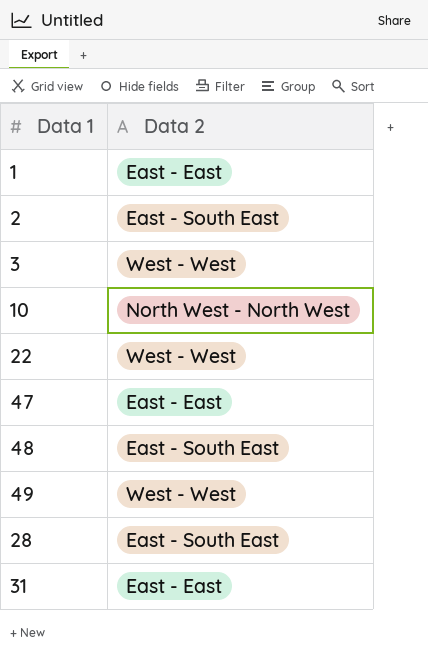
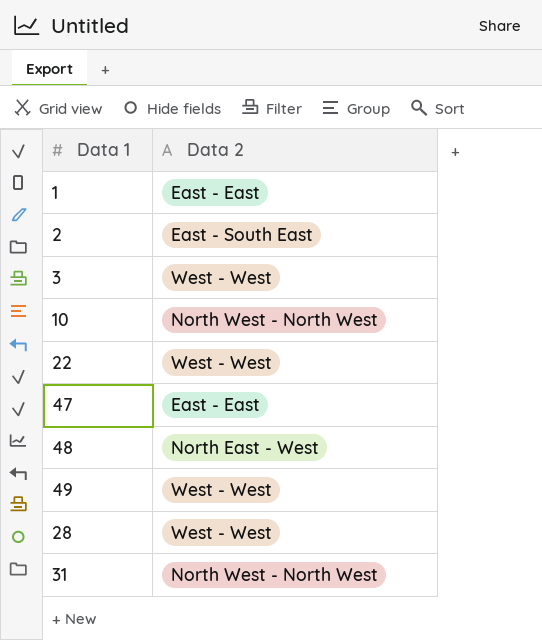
48 | Data 2: East - South East -> North East - West
28 | Data 2: East - South East -> West - West
31 | Data 2: East - East -> North West - North West

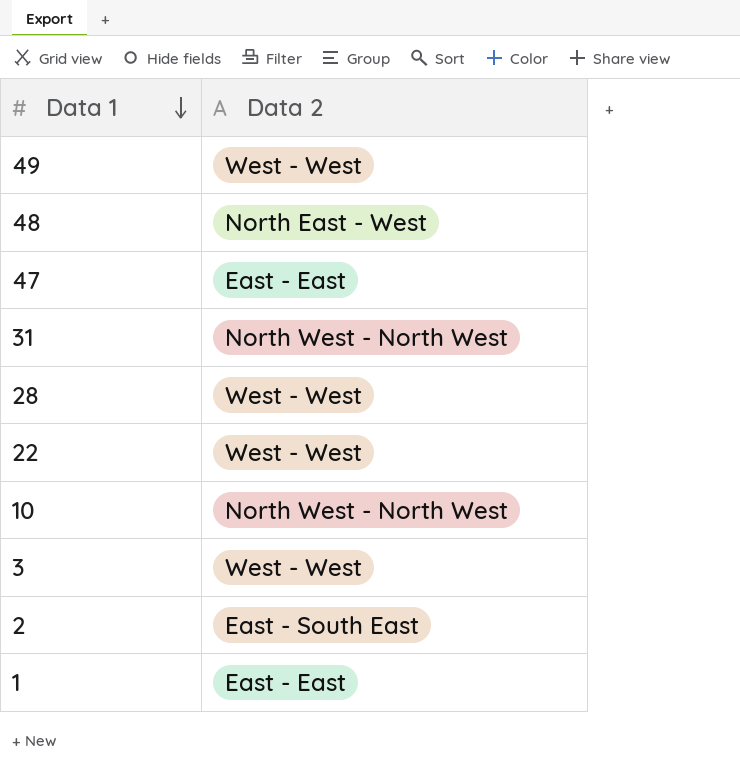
row order: none -> Data 1 descending

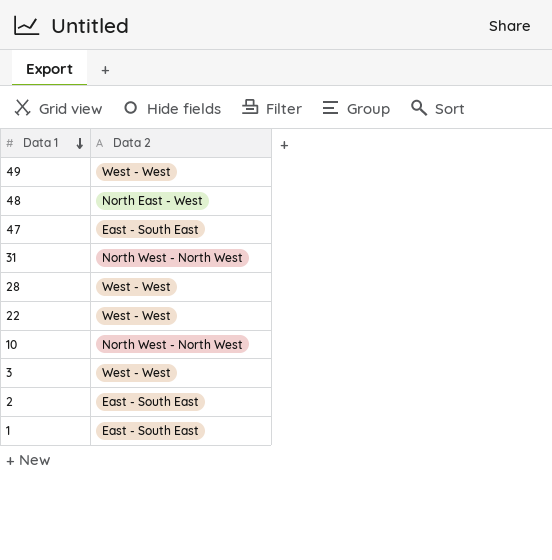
47 | Data 2: East - East -> East - South East
1 | Data 2: East - East -> East - South East

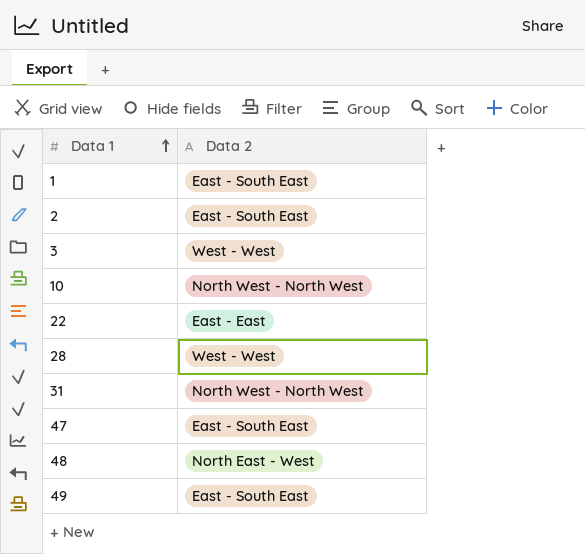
row order: Data 1 descending -> Data 1 ascending
22 | Data 2: West - West -> East - East
49 | Data 2: West - West -> East - South East

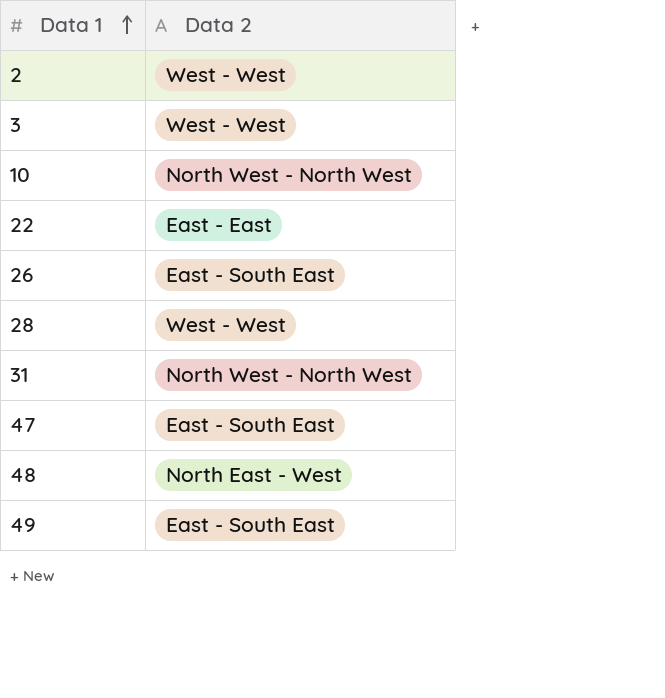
row 1: East - South East -> none
2 | Data 2: East - South East -> West - West
row 26: none -> East - South East

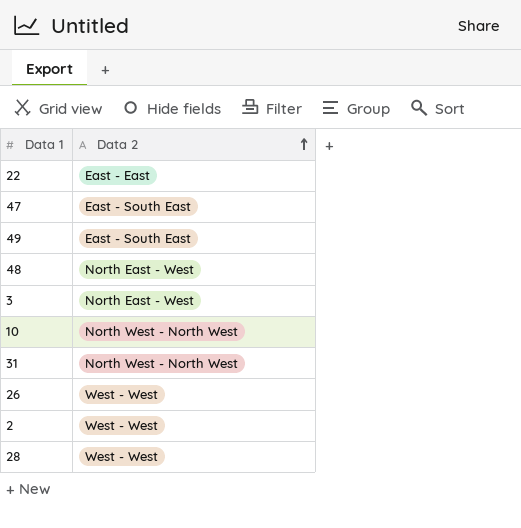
row order: Data 1 ascending -> Data 2 ascending
3 | Data 2: West - West -> North East - West
26 | Data 2: East - South East -> West - West

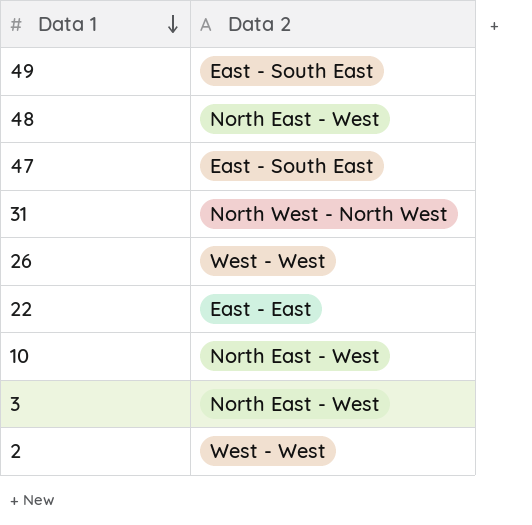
row order: Data 2 ascending -> Data 1 descending
row 28: West - West -> none
10 | Data 2: North West - North West -> North East - West

